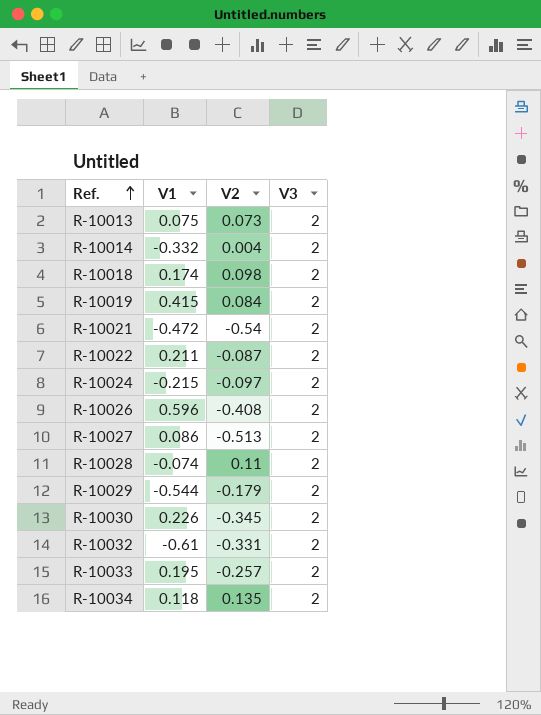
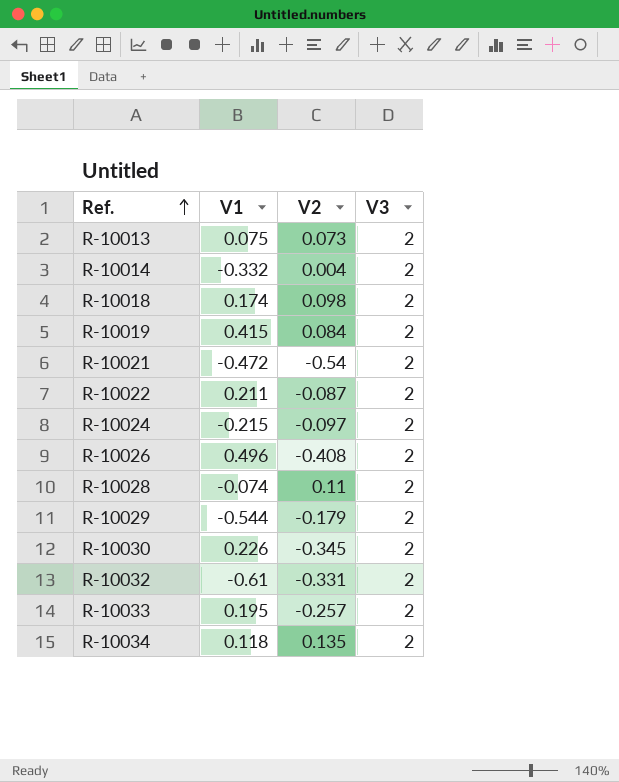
row R-10027: 0.086 | -0.513 | 2 -> none
R-10026 | V1: 0.596 -> 0.496

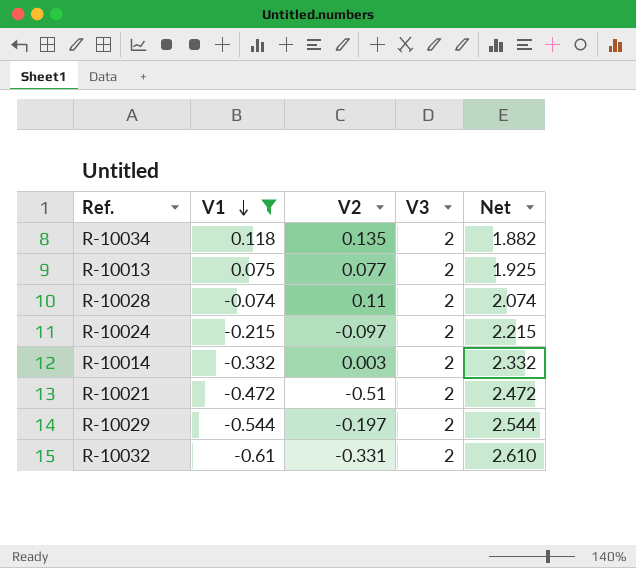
filter: none -> V1 <= 0.118
row order: Ref. ascending -> V1 descending
column Net | formula: none -> [V3] - [V1]
R-10013 | V2: 0.073 -> 0.077
R-10014 | V2: 0.004 -> 0.003
R-10021 | V2: -0.54 -> -0.51
R-10029 | V2: -0.179 -> -0.197

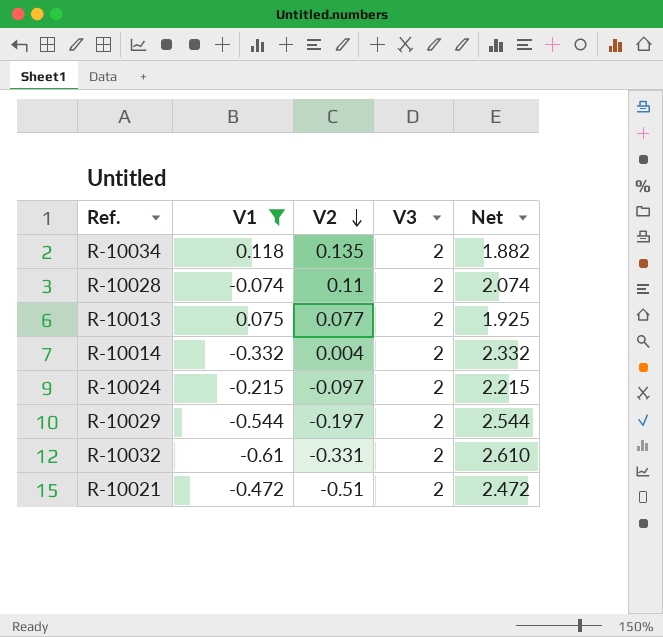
row order: V1 descending -> V2 descending
R-10014 | V2: 0.003 -> 0.004

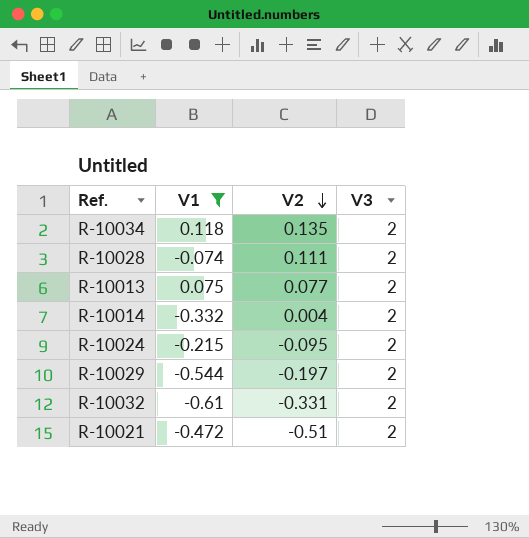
column Net | formula: [V3] - [V1] -> none
R-10028 | V2: 0.11 -> 0.111
R-10024 | V2: -0.097 -> -0.095

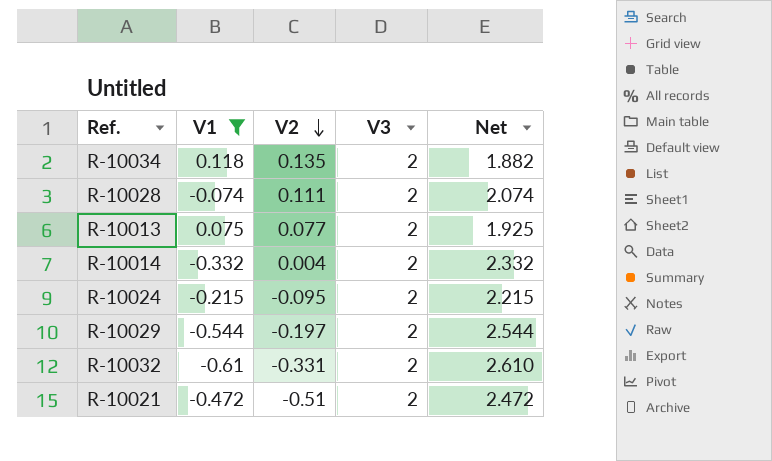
column Net | formula: none -> [V3] - [V1]

